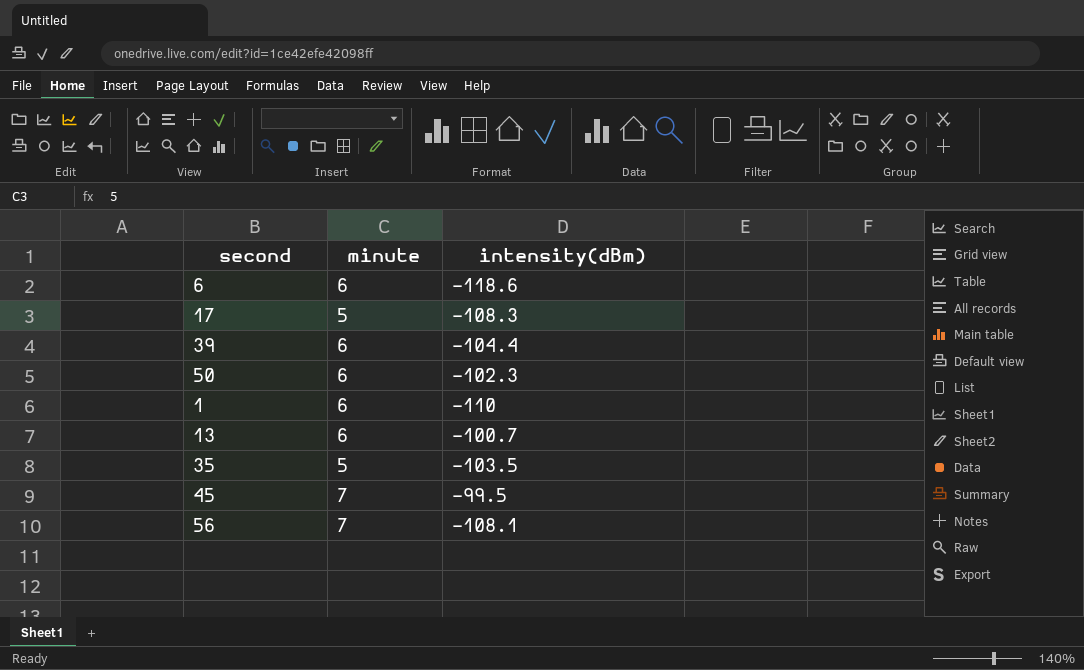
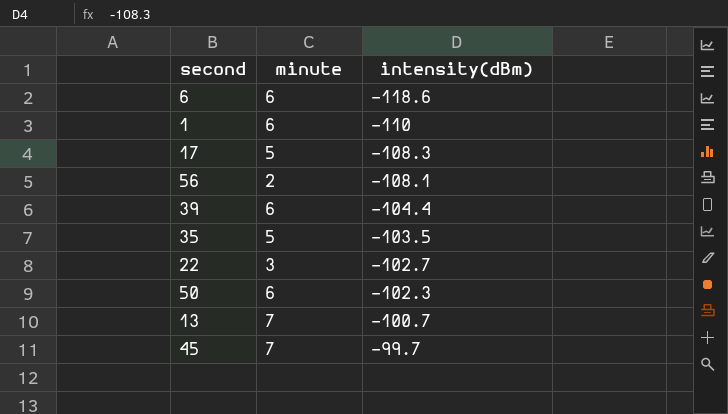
row order: none -> intensity(dBm) ascending
56 | minute: 7 -> 2
row 22: none -> 3 | -102.7
13 | minute: 6 -> 7
45 | intensity(dBm): -99.5 -> -99.7

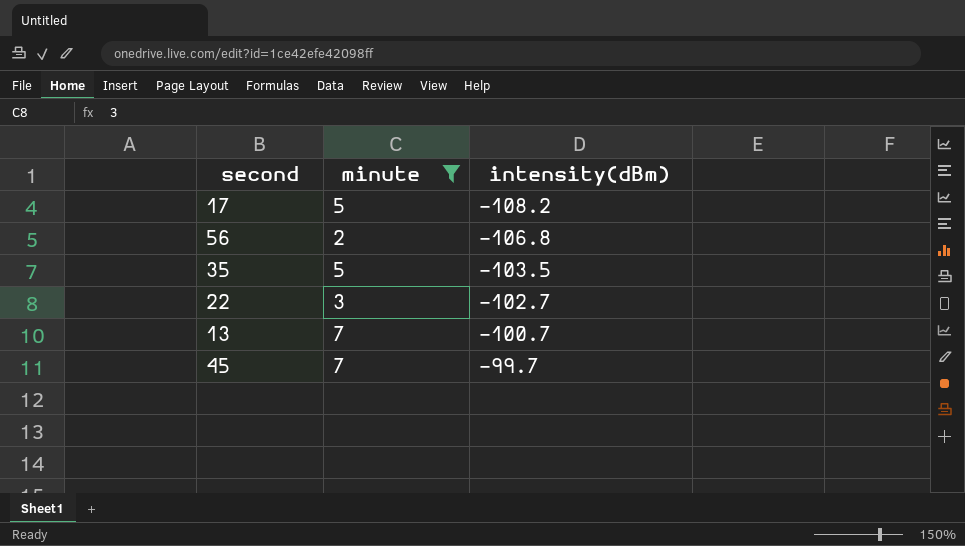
filter: none -> minute != 6
17 | intensity(dBm): -108.3 -> -108.2
56 | intensity(dBm): -108.1 -> -106.8

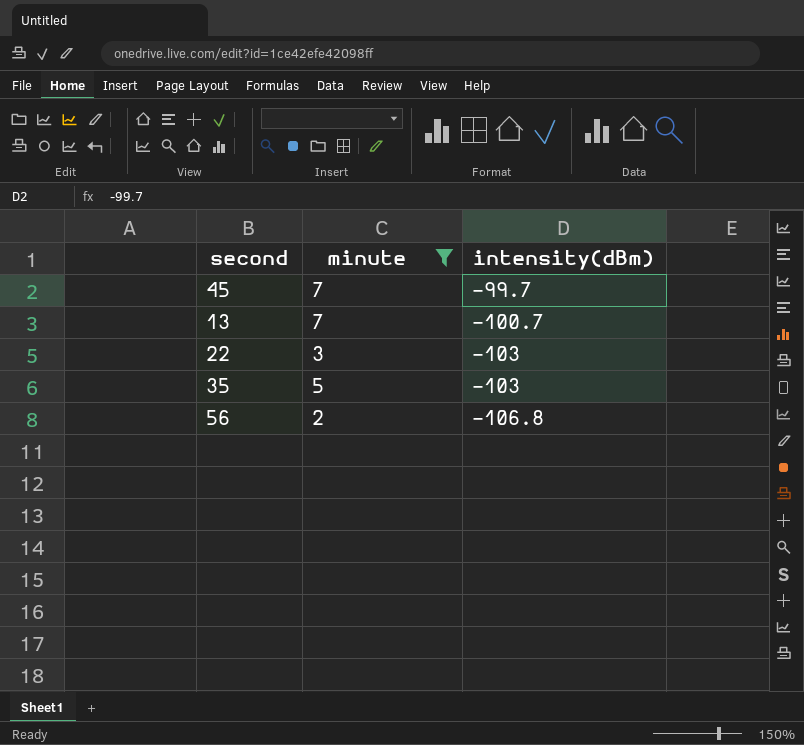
row order: intensity(dBm) ascending -> intensity(dBm) descending
row 17: 5 | -108.2 -> none
22 | intensity(dBm): -102.7 -> -103
35 | intensity(dBm): -103.5 -> -103

